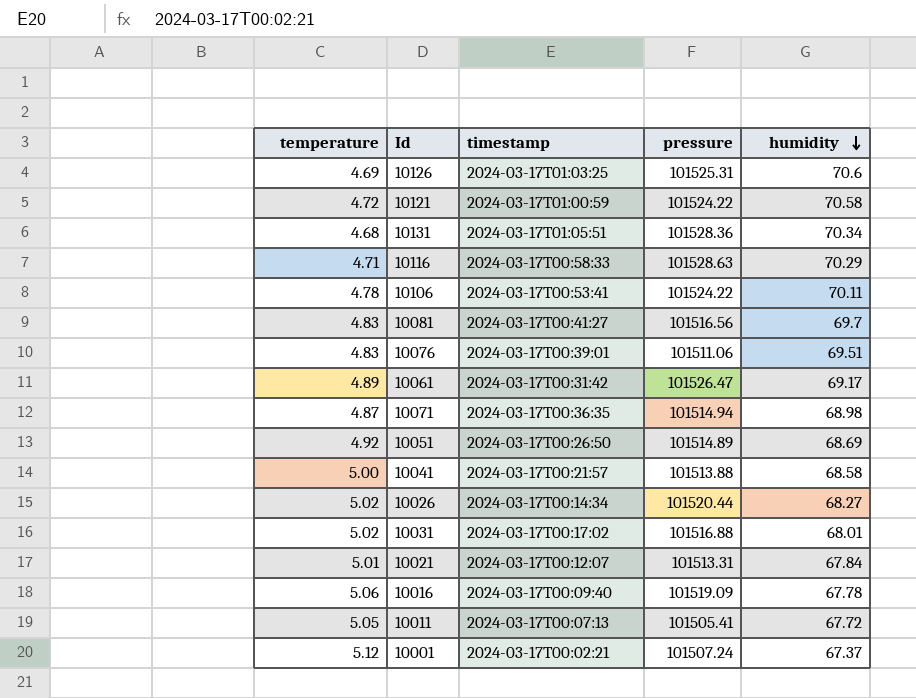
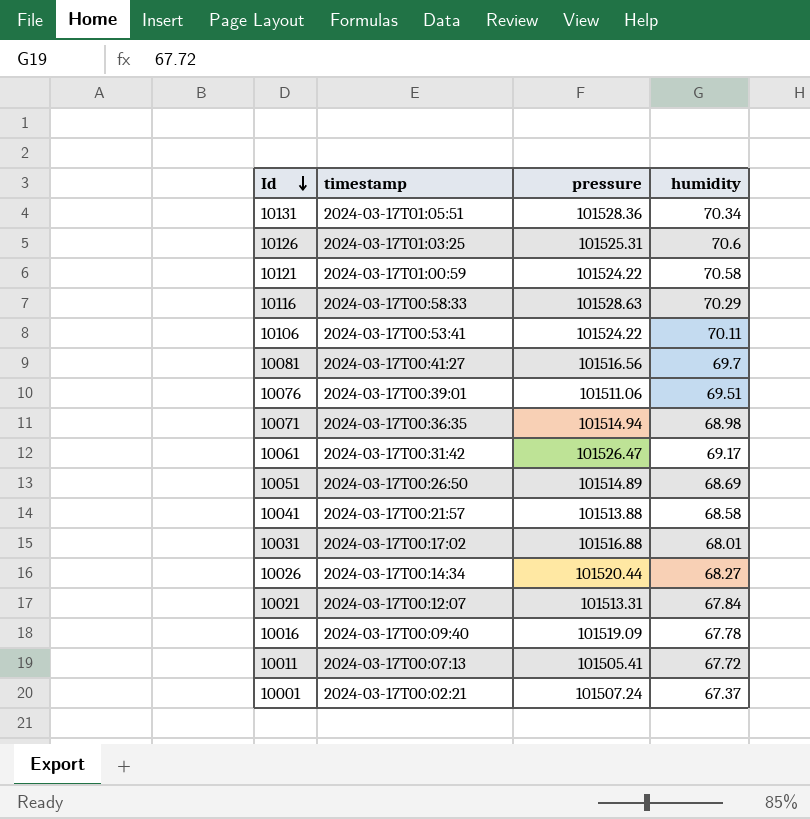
row order: humidity descending -> Id descending
column temperature | position: 1 -> none

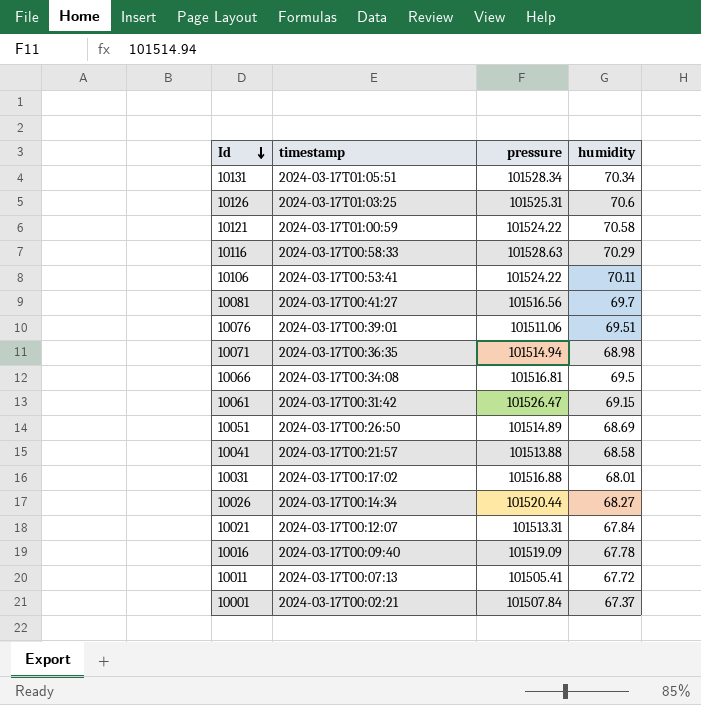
10131 | pressure: 101528.36 -> 101528.34
row 10066: none -> 2024-03-17T00:34:08 | 101516.81 | 69.5
10061 | humidity: 69.17 -> 69.15
10001 | pressure: 101507.24 -> 101507.84

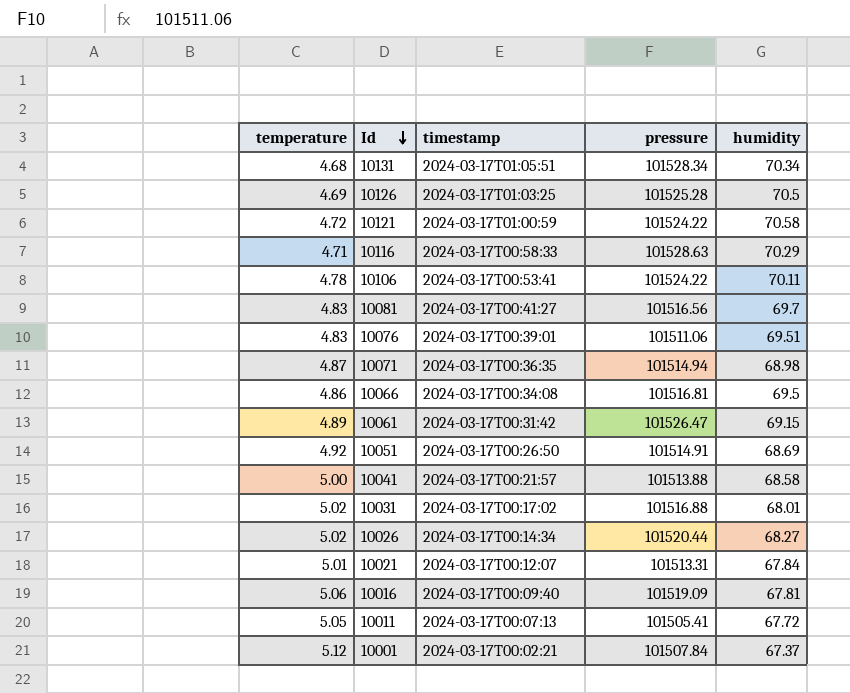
column temperature | position: none -> 1
10126 | pressure: 101525.31 -> 101525.28
10126 | humidity: 70.6 -> 70.5
10051 | pressure: 101514.89 -> 101514.91
10016 | humidity: 67.78 -> 67.81

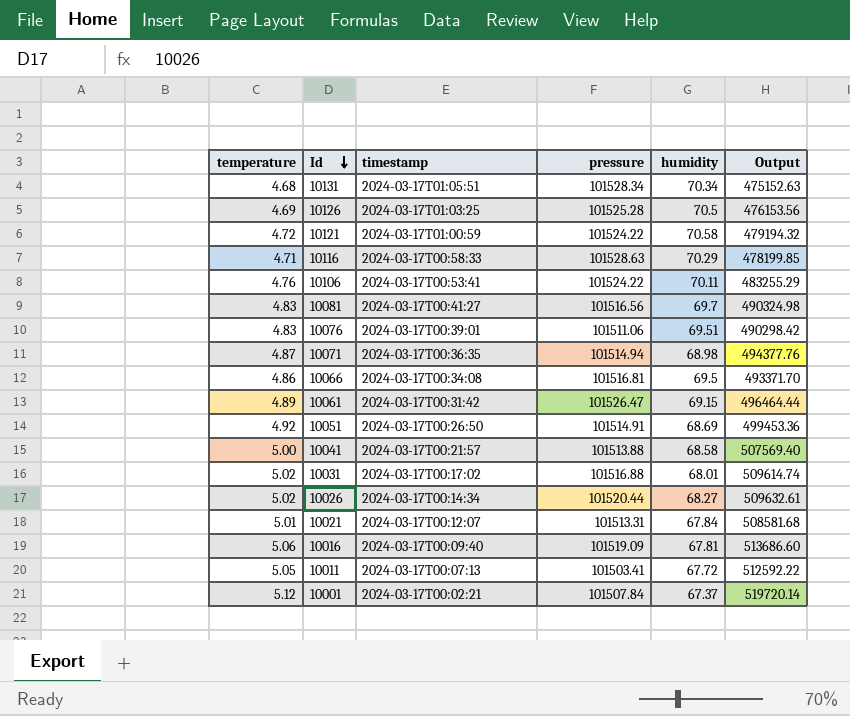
column Output | formula: none -> [temperature] * [pressure]
10106 | temperature: 4.78 -> 4.76
10011 | pressure: 101505.41 -> 101503.41

